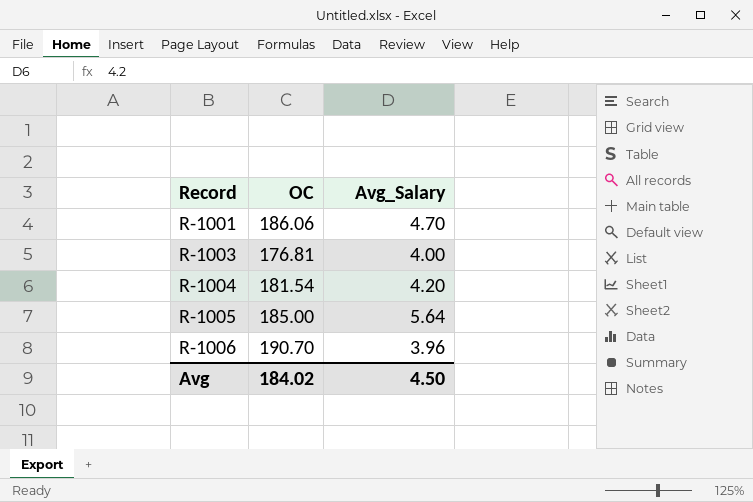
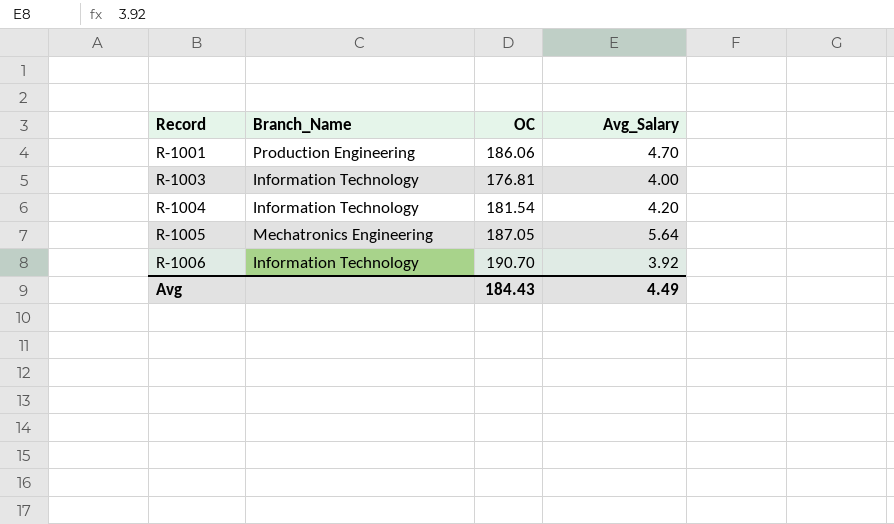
column Branch_Name | position: none -> 2
R-1005 | OC: 185.00 -> 187.05
R-1006 | Avg_Salary: 3.96 -> 3.92
Avg | OC: 184.02 -> 184.43
Avg | Avg_Salary: 4.50 -> 4.49

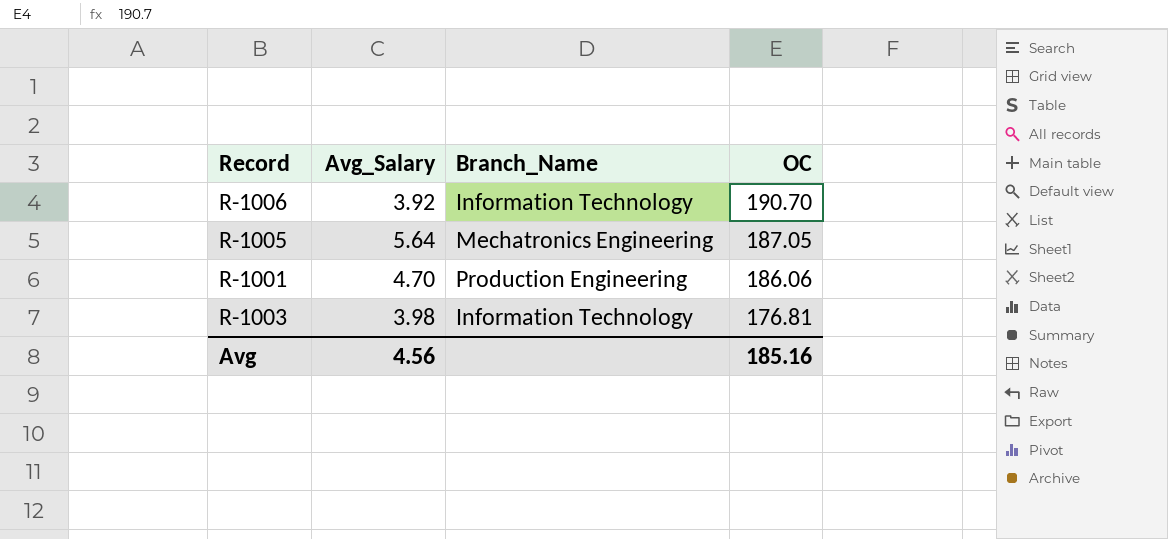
row order: Record ascending -> OC descending
column Avg_Salary | position: 4 -> 2
row R-1004: Information Technology | 181.54 | 4.20 -> none
R-1003 | Avg_Salary: 4.00 -> 3.98
Avg | Avg_Salary: 4.49 -> 4.56
Avg | OC: 184.43 -> 185.16

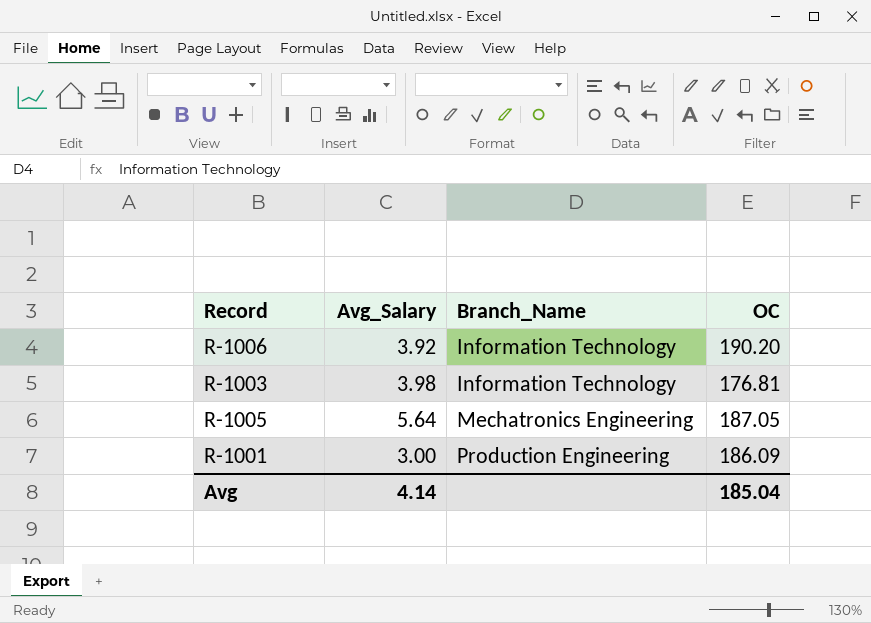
row order: OC descending -> Branch_Name ascending
R-1006 | OC: 190.70 -> 190.20
R-1001 | Avg_Salary: 4.70 -> 3.00
R-1001 | OC: 186.06 -> 186.09
Avg | Avg_Salary: 4.56 -> 4.14
Avg | OC: 185.16 -> 185.04

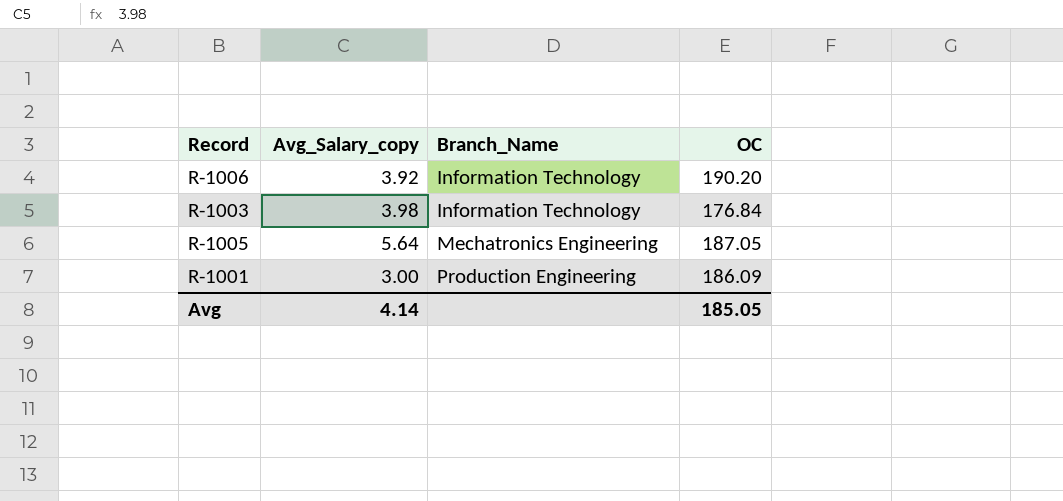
column name: Avg_Salary -> Avg_Salary_copy
R-1003 | OC: 176.81 -> 176.84
Avg | OC: 185.04 -> 185.05

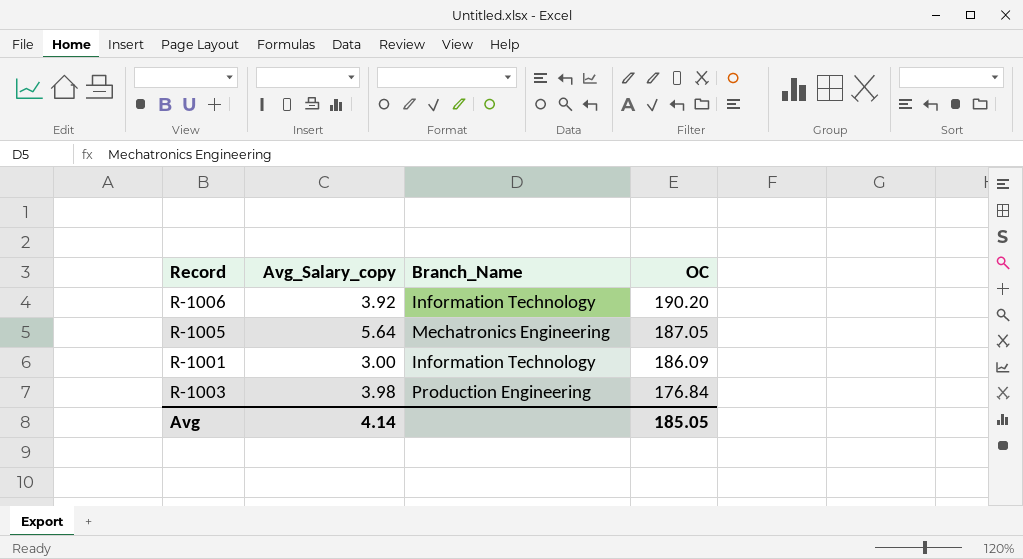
row order: Branch_Name ascending -> OC descending
R-1001 | Branch_Name: Production Engineering -> Information Technology
R-1003 | Branch_Name: Information Technology -> Production Engineering

